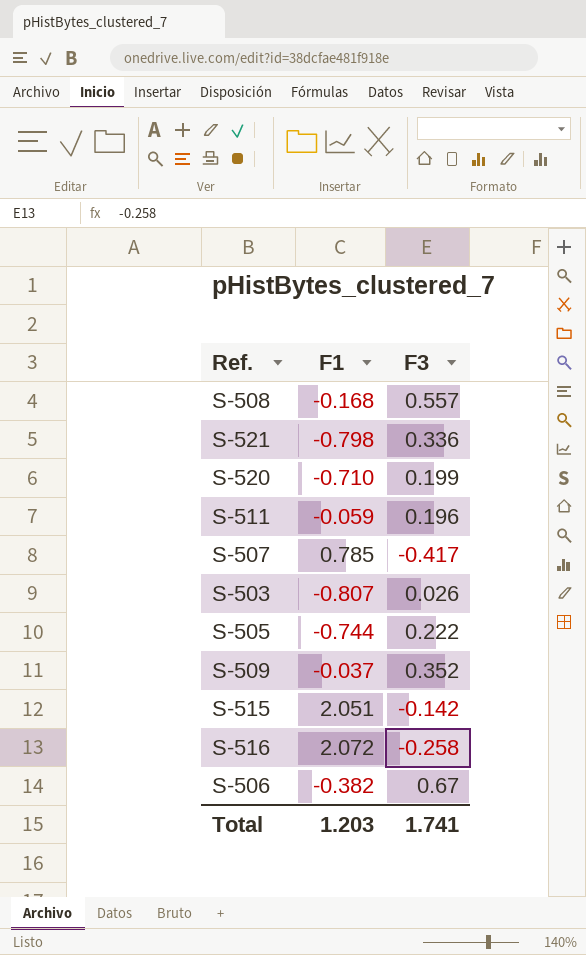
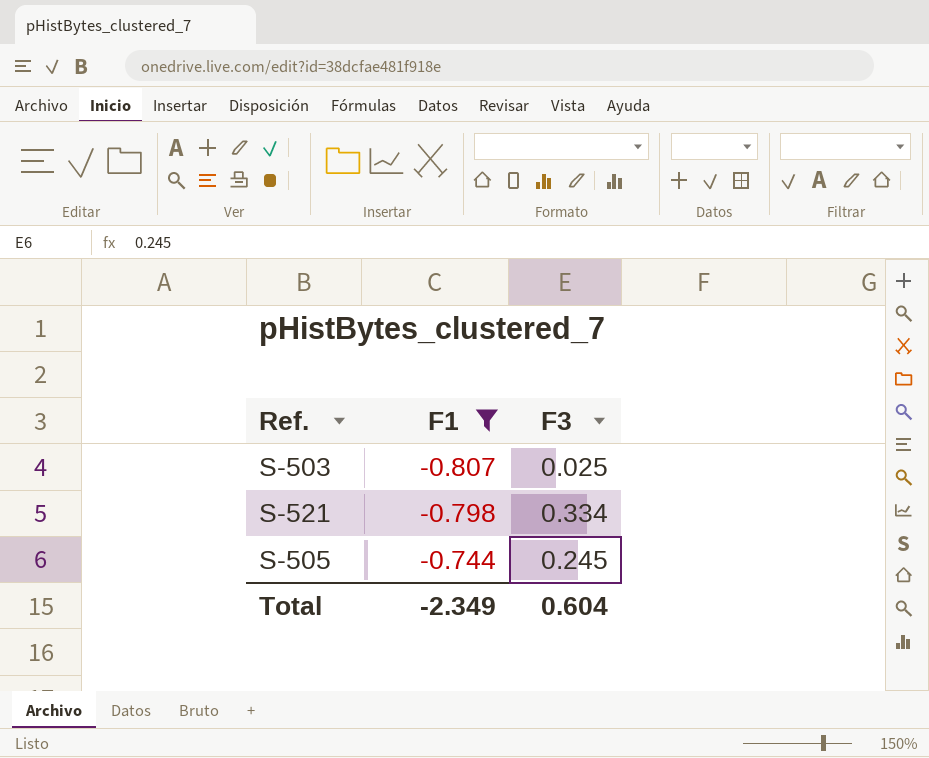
filter: none -> F1 <= -0.744
row order: none -> F1 ascending
S-503 | F3: 0.026 -> 0.025
S-521 | F3: 0.336 -> 0.334
S-505 | F3: 0.222 -> 0.245
Total | F1: 1.203 -> -2.349
Total | F3: 1.741 -> 0.604

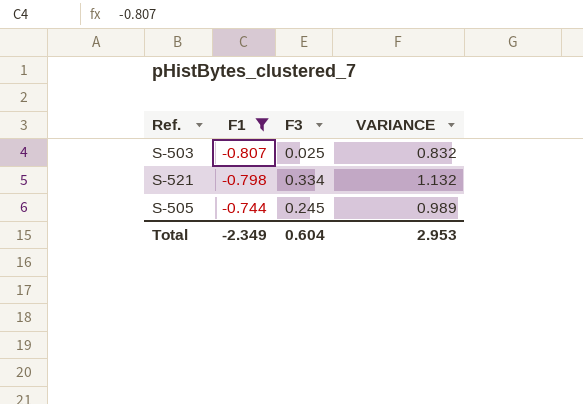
column VARIANCE | formula: none -> [F3] - [F1]

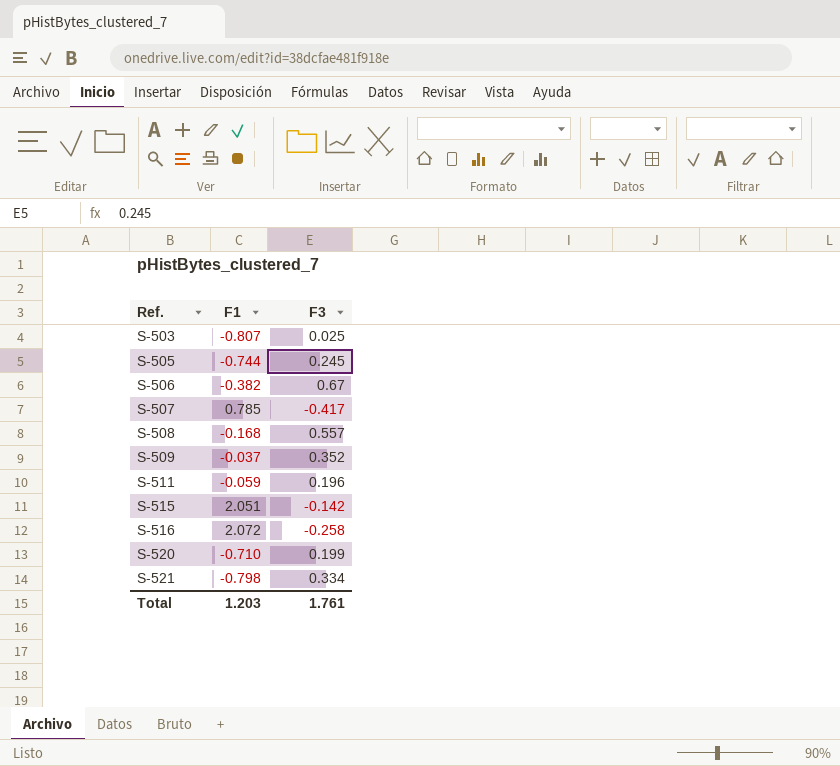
filter: F1 <= -0.744 -> none
row order: F1 ascending -> Ref. ascending
column VARIANCE | formula: [F3] - [F1] -> none
Total | F1: -2.349 -> 1.203
Total | F3: 0.604 -> 1.761

